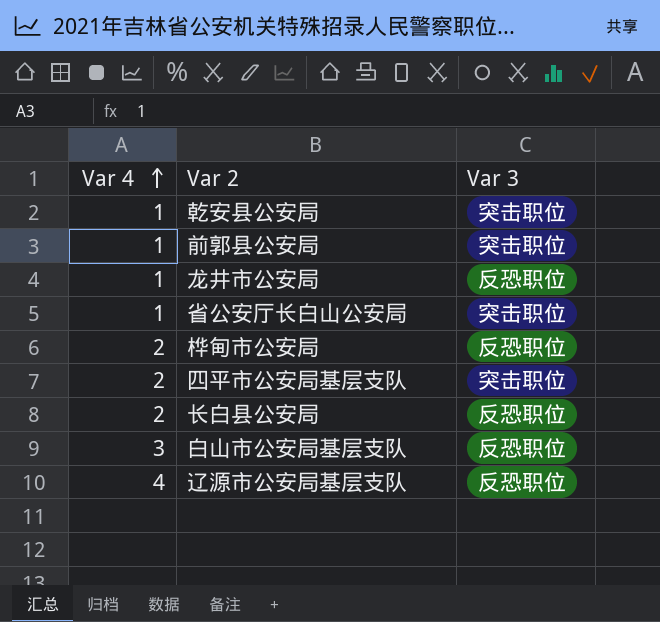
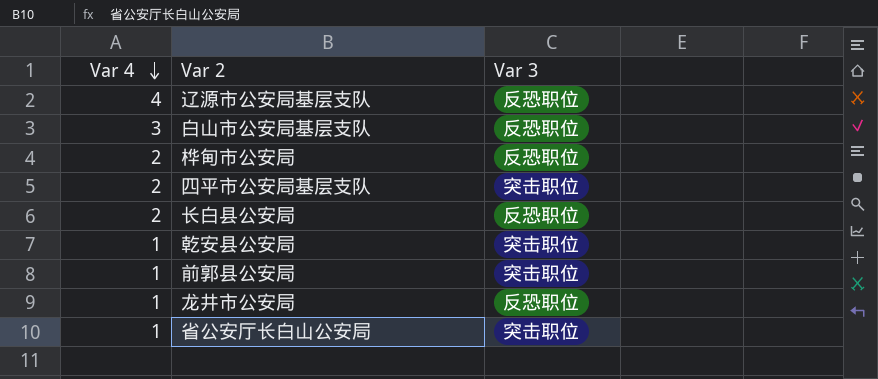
row order: Var 4 ascending -> Var 4 descending

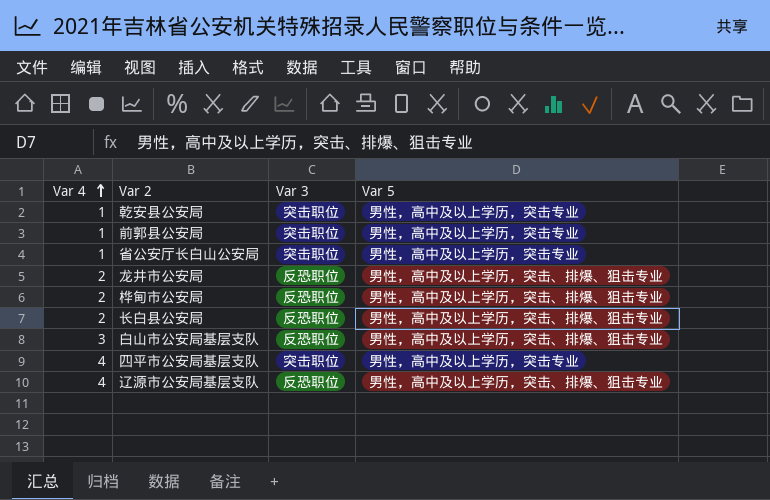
row order: Var 4 descending -> Var 4 ascending
column Var 5 | position: none -> 4
龙井市公安局 | Var 4: 1 -> 2
四平市公安局基层支队 | Var 4: 2 -> 4

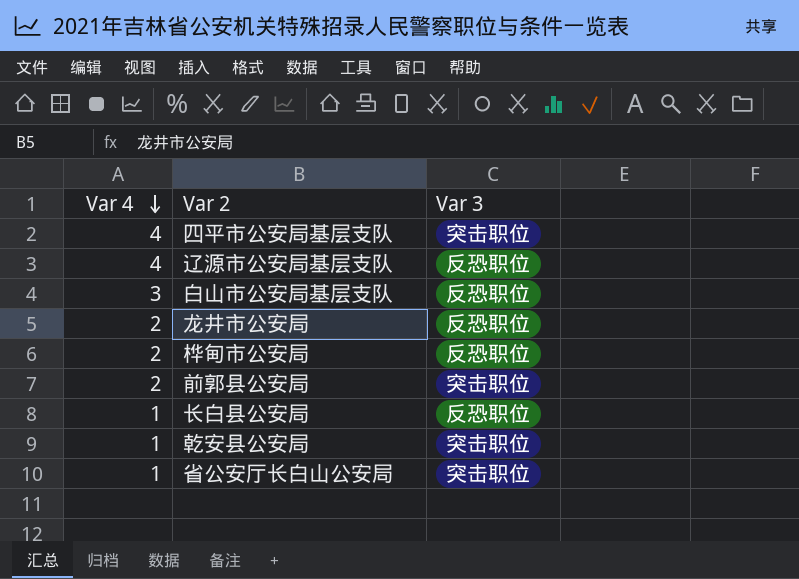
row order: Var 4 ascending -> Var 4 descending
column Var 5 | position: 4 -> none
前郭县公安局 | Var 4: 1 -> 2
长白县公安局 | Var 4: 2 -> 1

